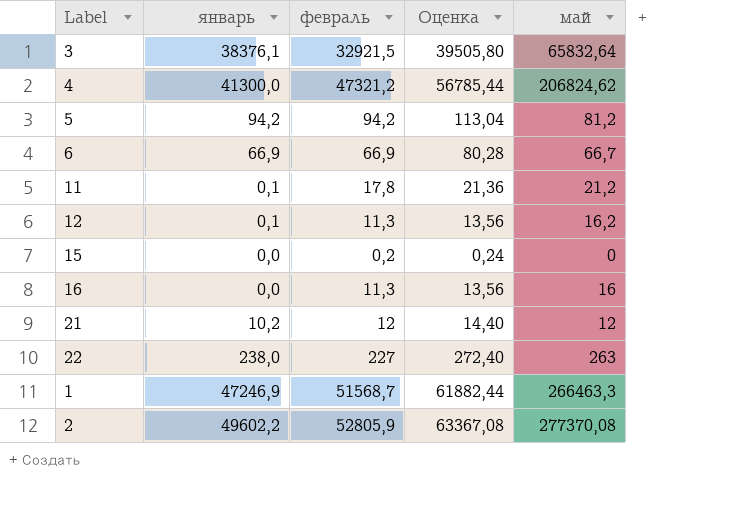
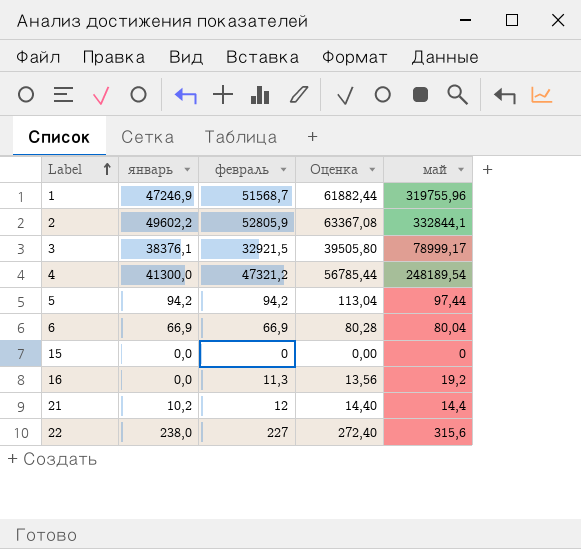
row order: none -> Label ascending
row 11: 0,1 | 17,8 | 21,36 | 21,2 -> none
row 12: 0,1 | 11,3 | 13,56 | 16,2 -> none
1 | май: 266463,3 -> 319755,96
2 | май: 277370,08 -> 332844,1
3 | май: 65832,64 -> 78999,17
4 | май: 206824,62 -> 248189,54
5 | май: 81,2 -> 97,44
6 | май: 66,7 -> 80,04
15 | февраль: 0,2 -> 0
15 | Оценка: 0,24 -> 0,00
16 | май: 16 -> 19,2
21 | май: 12 -> 14,4
22 | май: 263 -> 315,6

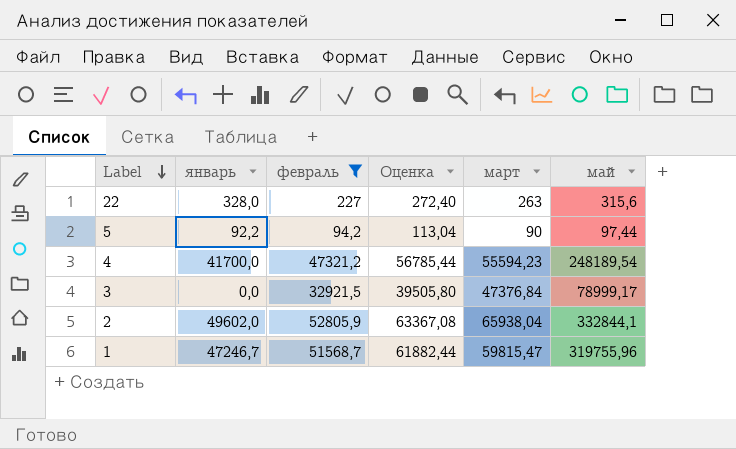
filter: none -> февраль >= 94,2
row order: Label ascending -> Label descending
column март | position: none -> 5
22 | январь: 238,0 -> 328,0
5 | январь: 94,2 -> 92,2
4 | январь: 41300,0 -> 41700,0
3 | январь: 38376,1 -> 0,0
2 | январь: 49602,2 -> 49602,0
1 | январь: 47246,9 -> 47246,7

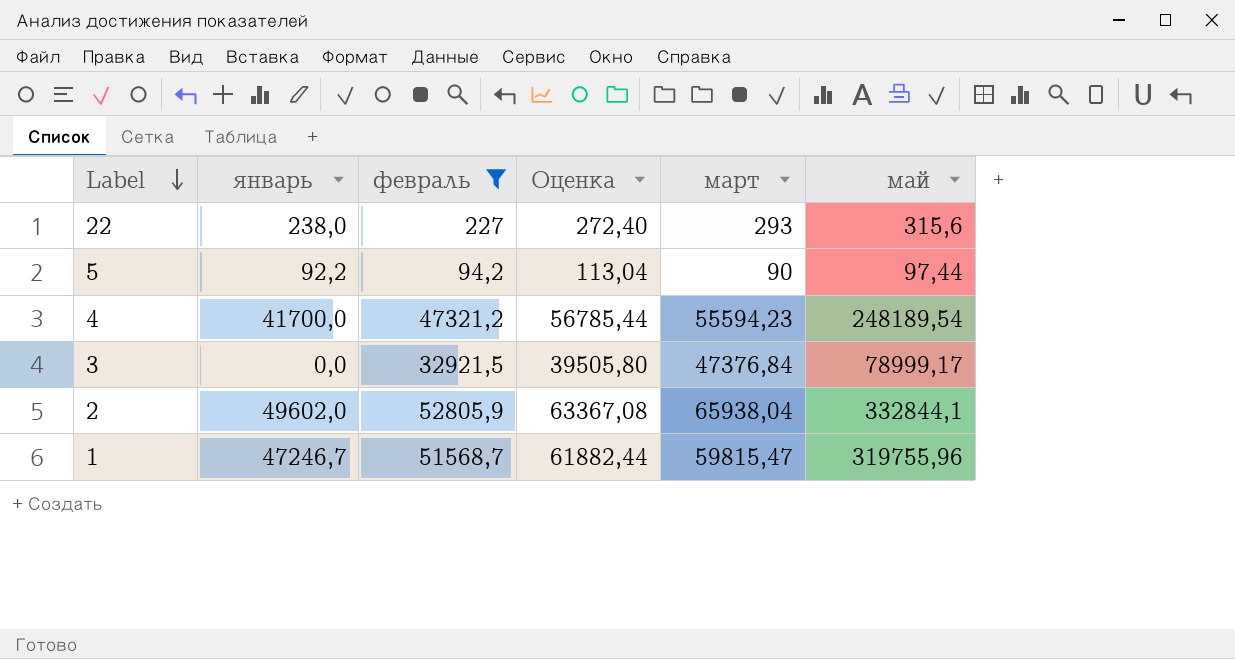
22 | январь: 328,0 -> 238,0
22 | март: 263 -> 293

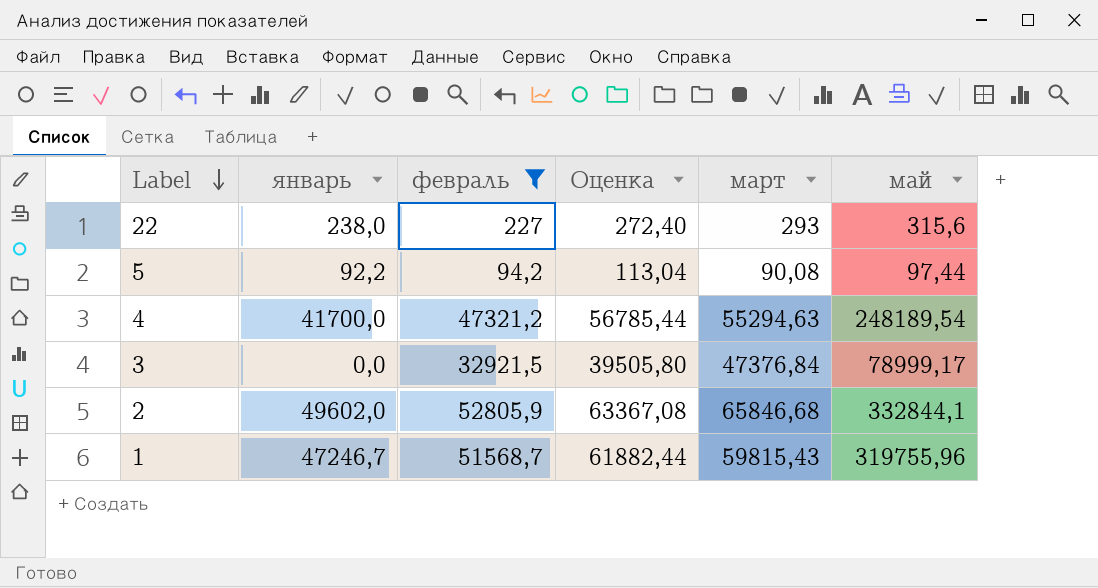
5 | март: 90 -> 90,08
4 | март: 55594,23 -> 55294,63
2 | март: 65938,04 -> 65846,68
1 | март: 59815,47 -> 59815,43

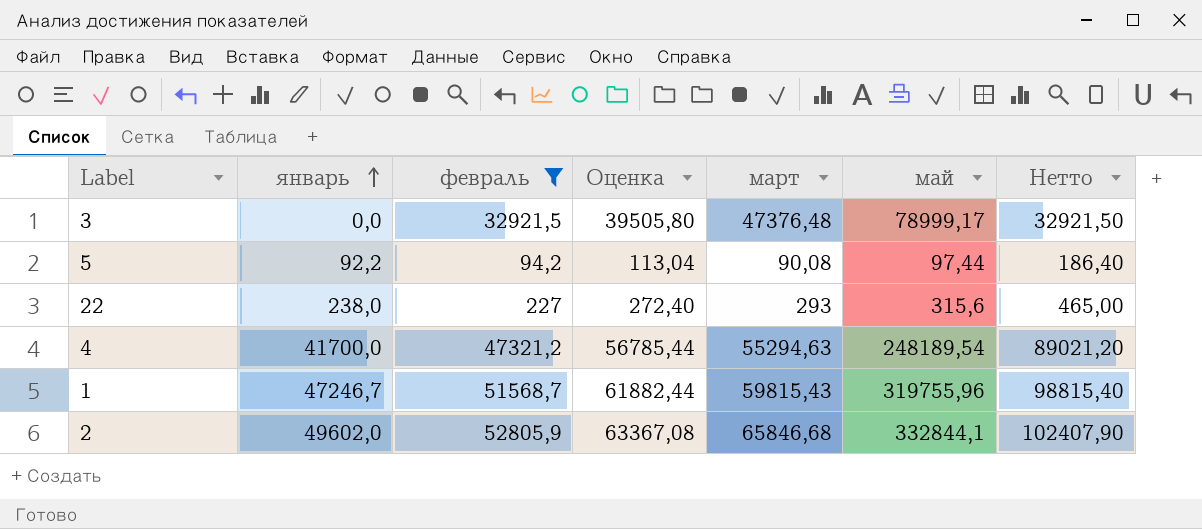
row order: Label descending -> январь ascending
column Нетто | formula: none -> [январь] + [февраль]
3 | март: 47376,84 -> 47376,48

